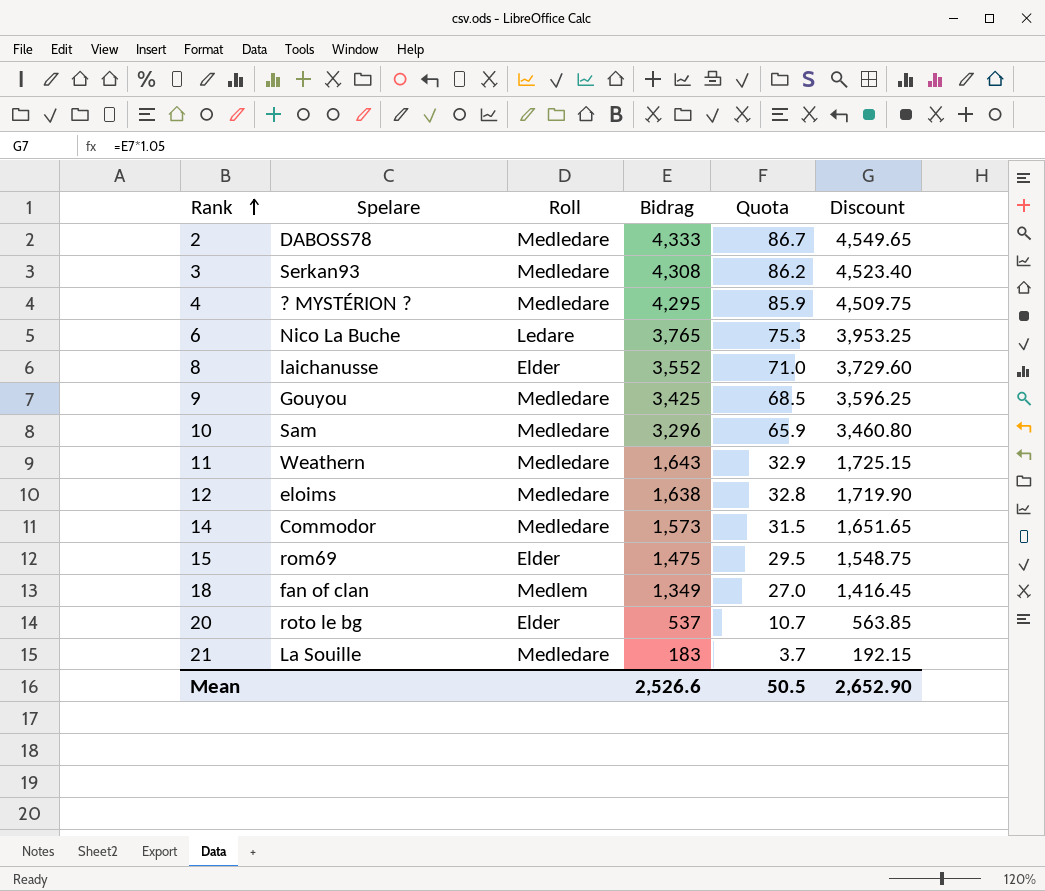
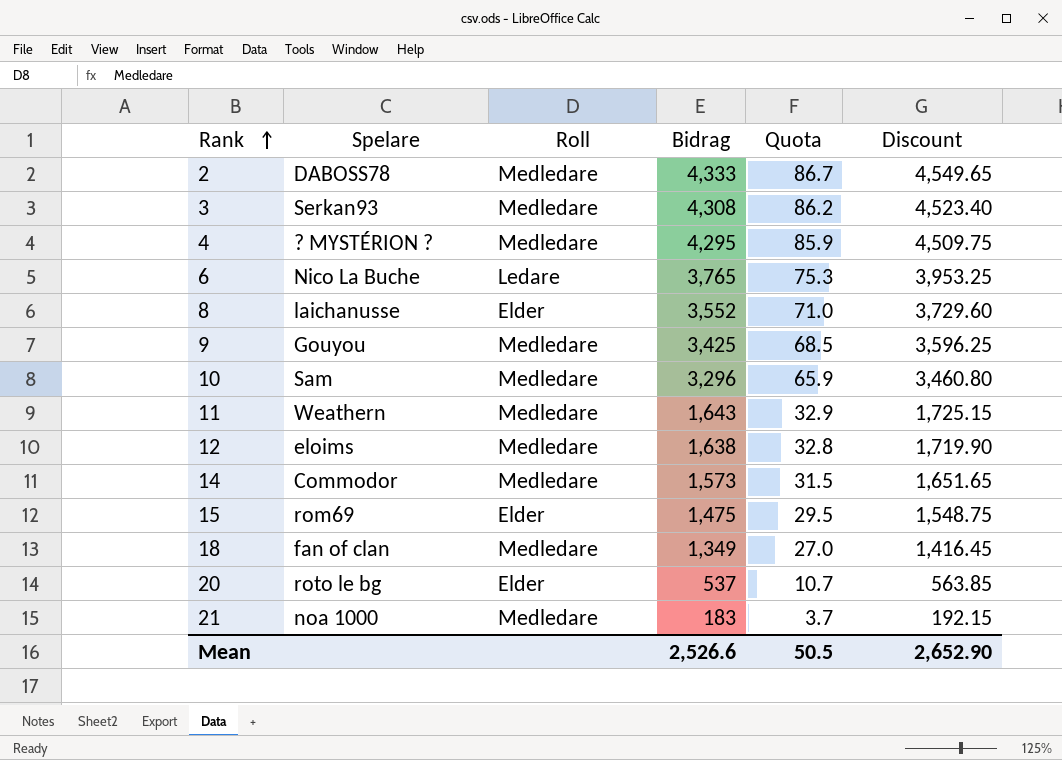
18 | Roll: Medlem -> Medledare
21 | Spelare: La Souille -> noa 1000

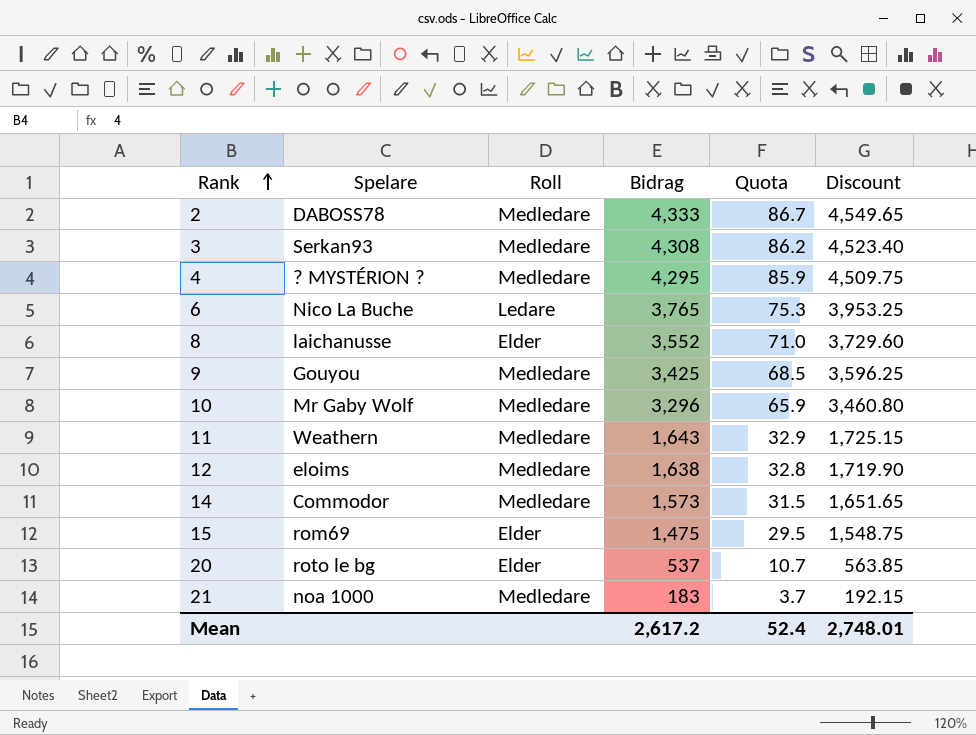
row 18: fan of clan | Medledare | 1,349 | 27.0 | 1,416.45 -> none
10 | Spelare: Sam -> Mr Gaby Wolf
Mean | Bidrag: 2,526.6 -> 2,617.2
Mean | Quota: 50.5 -> 52.4
Mean | Discount: 2,652.90 -> 2,748.01

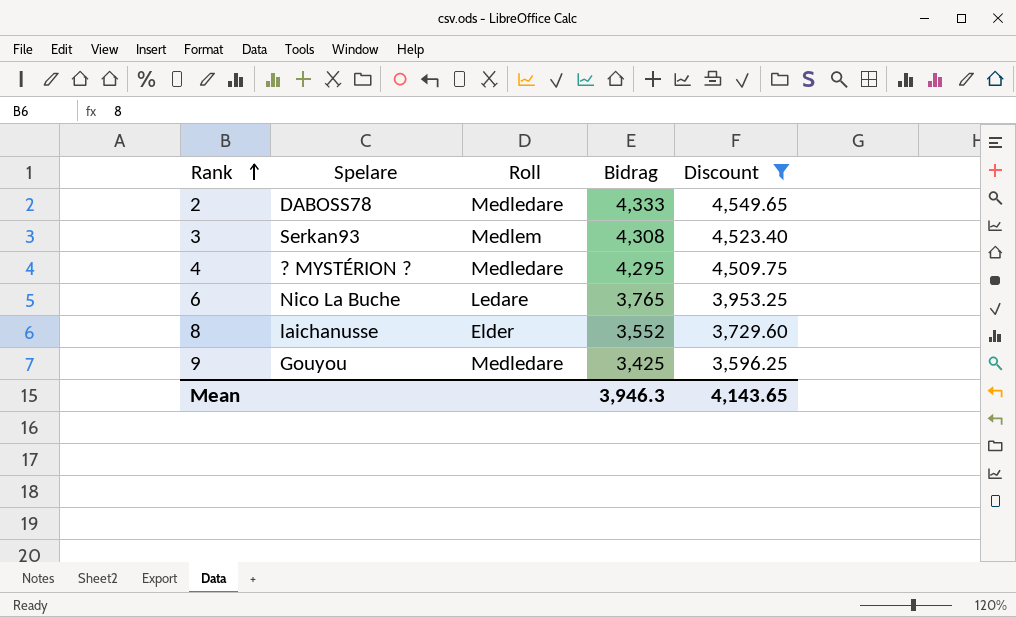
filter: none -> Discount >= 3,596.25
column Quota | formula: [Bidrag] * 0.02 -> none
3 | Roll: Medledare -> Medlem
Mean | Bidrag: 2,617.2 -> 3,946.3
Mean | Discount: 2,748.01 -> 4,143.65

